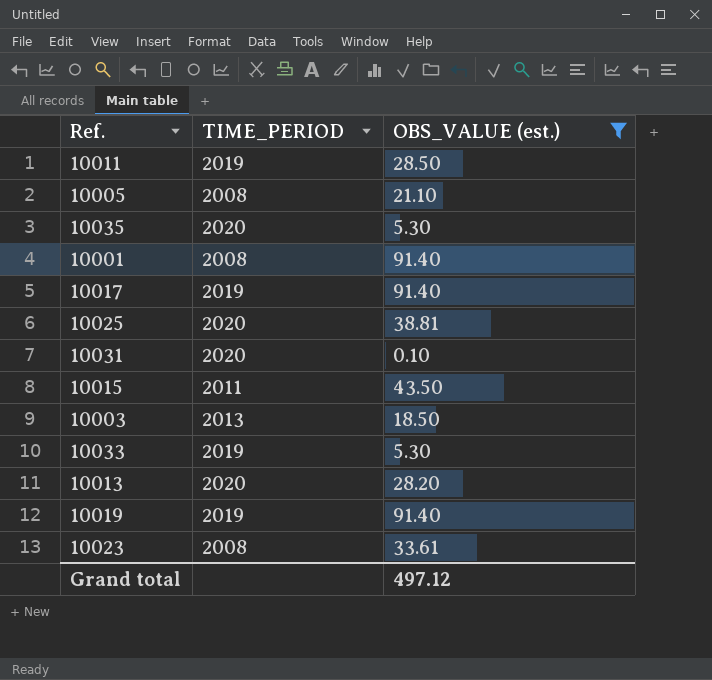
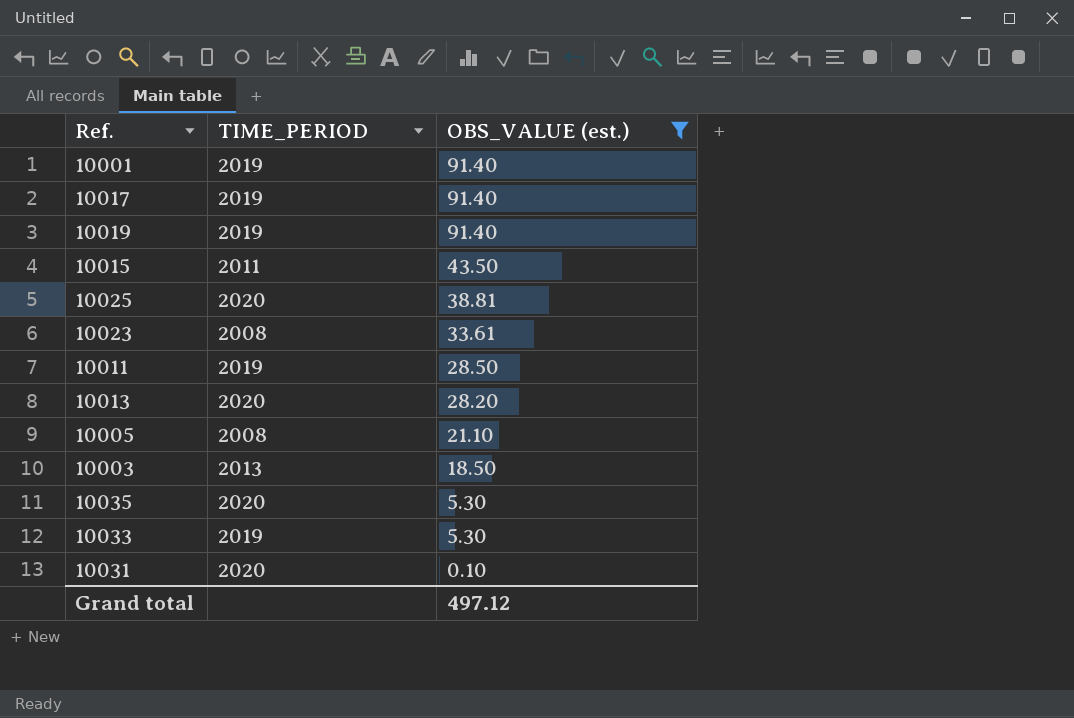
row order: none -> OBS_VALUE (est.) descending
10001 | TIME_PERIOD: 2008 -> 2019

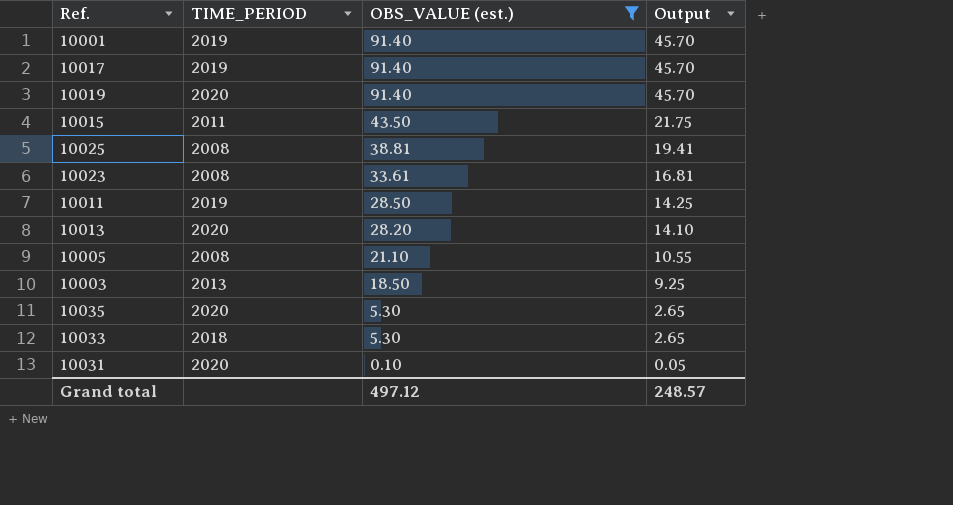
column Output | formula: none -> [OBS_VALUE (est.)] * 0.5
10019 | TIME_PERIOD: 2019 -> 2020
10025 | TIME_PERIOD: 2020 -> 2008
10033 | TIME_PERIOD: 2019 -> 2018

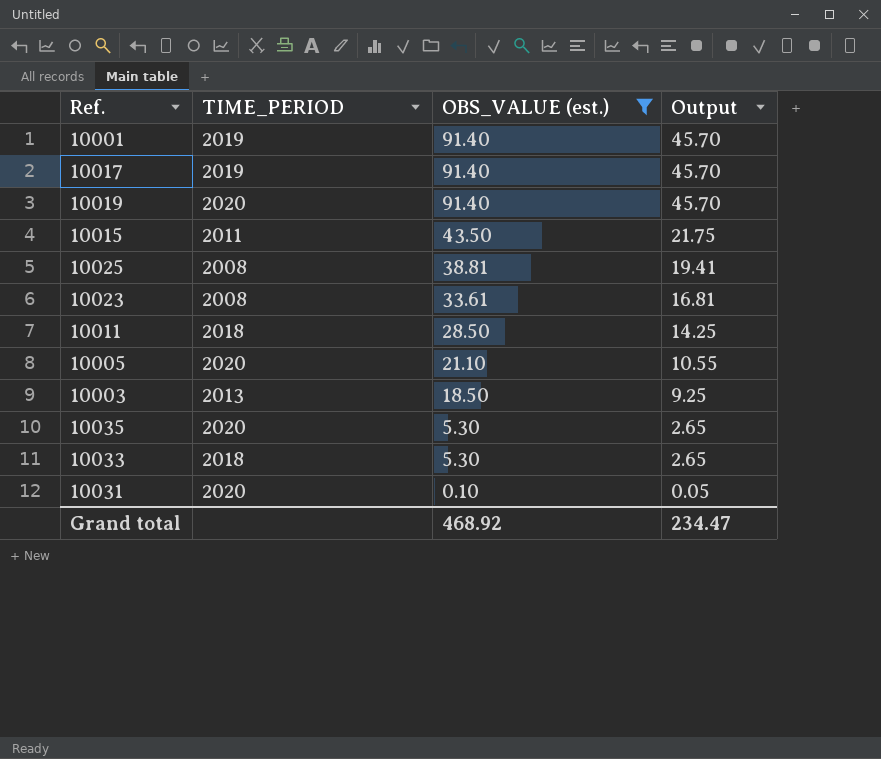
row 10013: 2020 | 28.20 | 14.10 -> none
10011 | TIME_PERIOD: 2019 -> 2018
10005 | TIME_PERIOD: 2008 -> 2020
Grand total | OBS_VALUE (est.): 497.12 -> 468.92
Grand total | Output: 248.57 -> 234.47

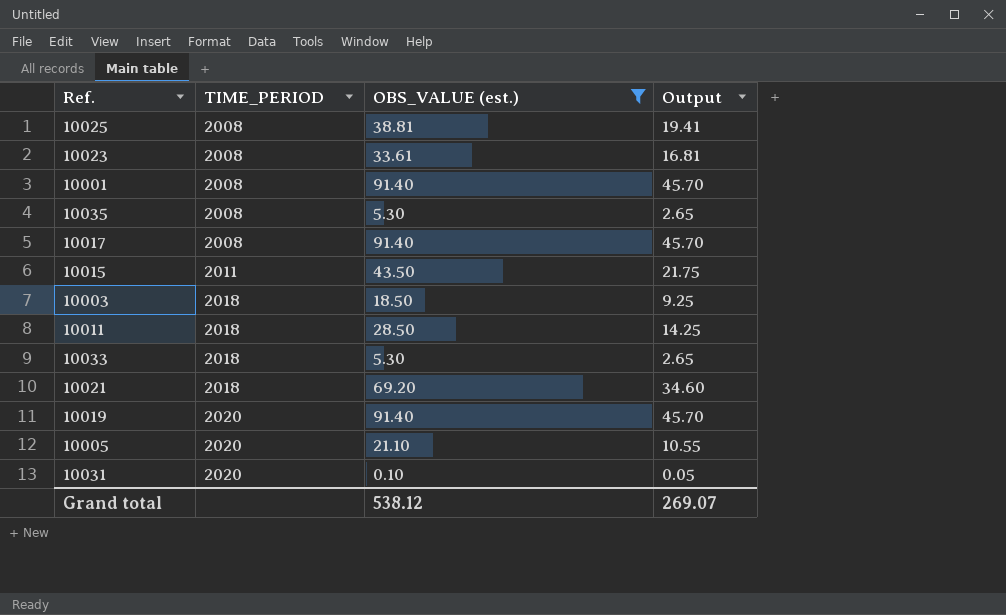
row order: OBS_VALUE (est.) descending -> TIME_PERIOD ascending
10001 | TIME_PERIOD: 2019 -> 2008
10035 | TIME_PERIOD: 2020 -> 2008
10017 | TIME_PERIOD: 2019 -> 2008
10003 | TIME_PERIOD: 2013 -> 2018
row 10021: none -> 2018 | 69.20 | 34.60
Grand total | OBS_VALUE (est.): 468.92 -> 538.12
Grand total | Output: 234.47 -> 269.07

